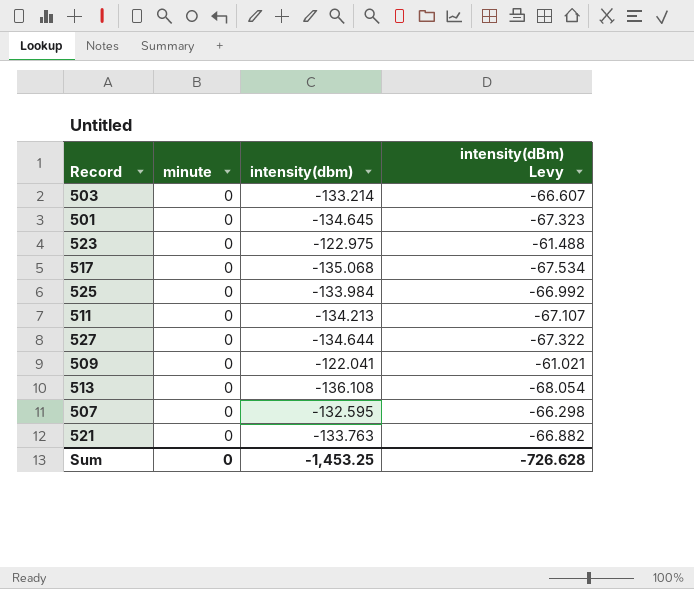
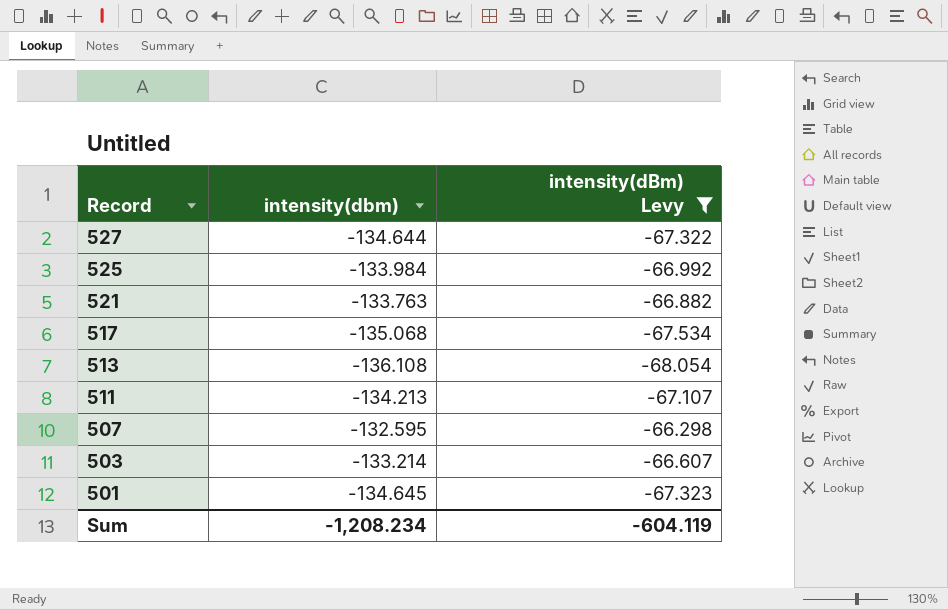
filter: none -> intensity(dBm) Levy <= -66.298
row order: none -> Record descending
column minute | position: 2 -> none
Sum | intensity(dbm): -1,453.25 -> -1,208.234
Sum | intensity(dBm) Levy: -726.628 -> -604.119

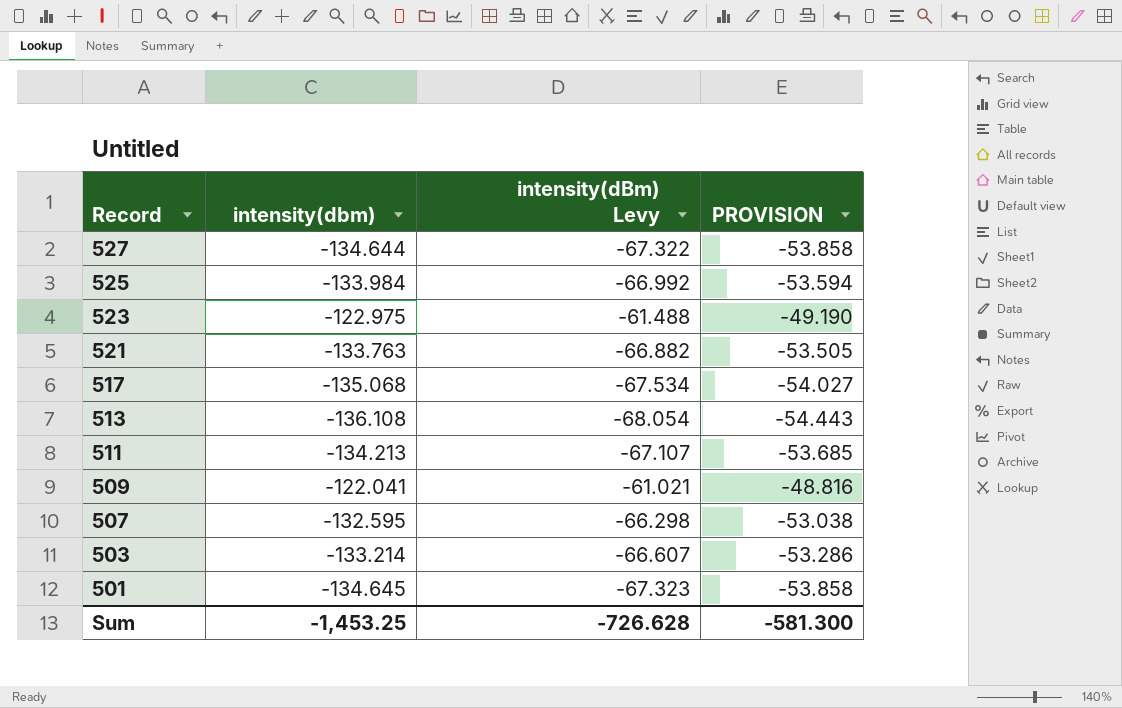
filter: intensity(dBm) Levy <= -66.298 -> none
column PROVISION | formula: none -> [intensity(dbm)] * 0.4
Sum | intensity(dbm): -1,208.234 -> -1,453.25
Sum | intensity(dBm) Levy: -604.119 -> -726.628

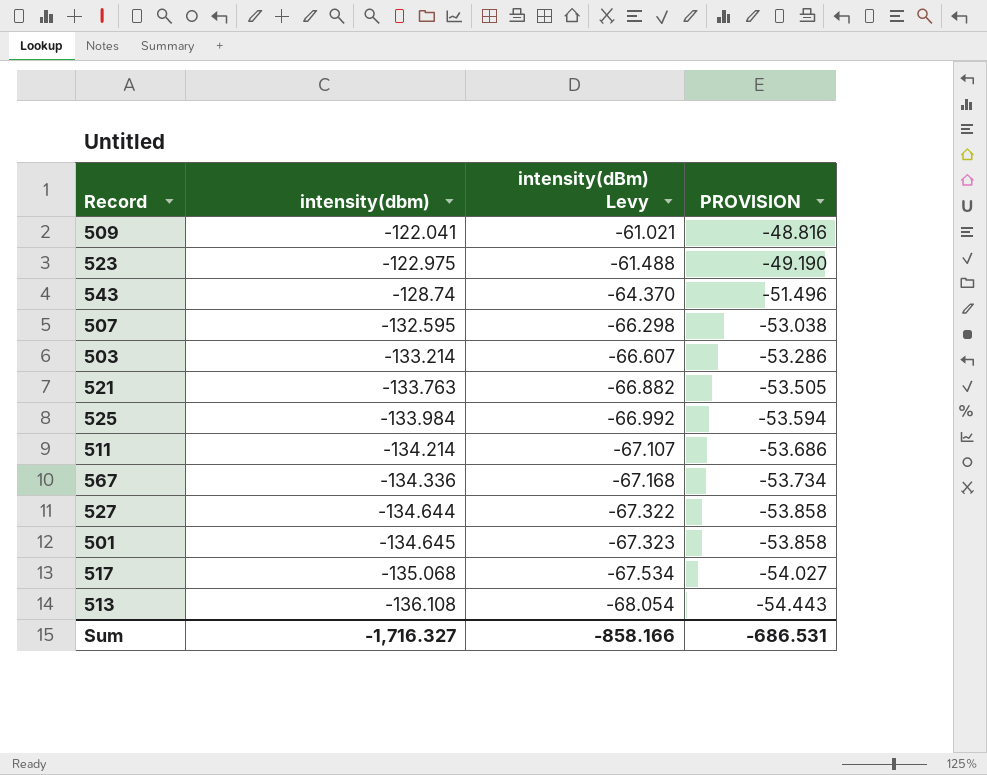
row order: Record descending -> intensity(dbm) descending
row 543: none -> -128.74 | -64.370 | -51.496
511 | intensity(dbm): -134.213 -> -134.214
511 | PROVISION: -53.685 -> -53.686
row 567: none -> -134.336 | -67.168 | -53.734
Sum | intensity(dbm): -1,453.25 -> -1,716.327
Sum | intensity(dBm) Levy: -726.628 -> -858.166
Sum | PROVISION: -581.300 -> -686.531

